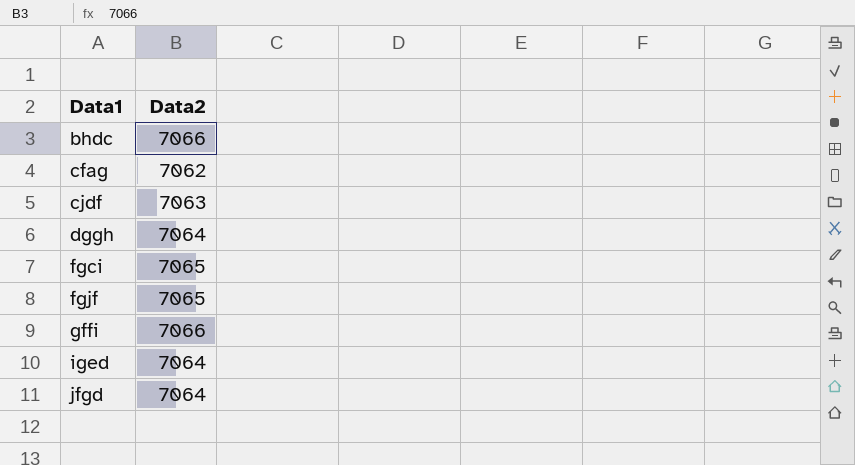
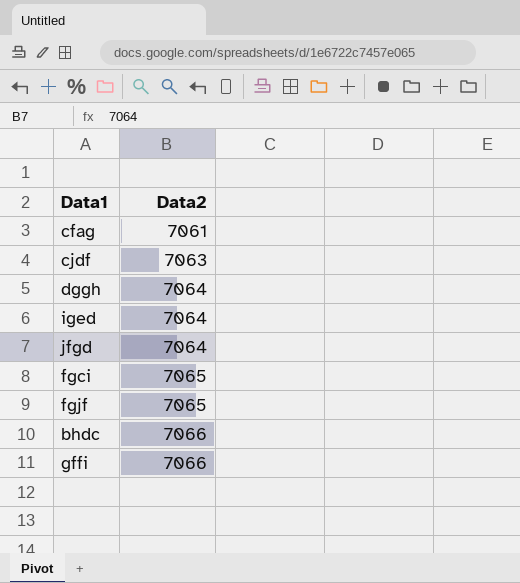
row order: Data1 ascending -> Data2 ascending
cfag | Data2: 7062 -> 7061

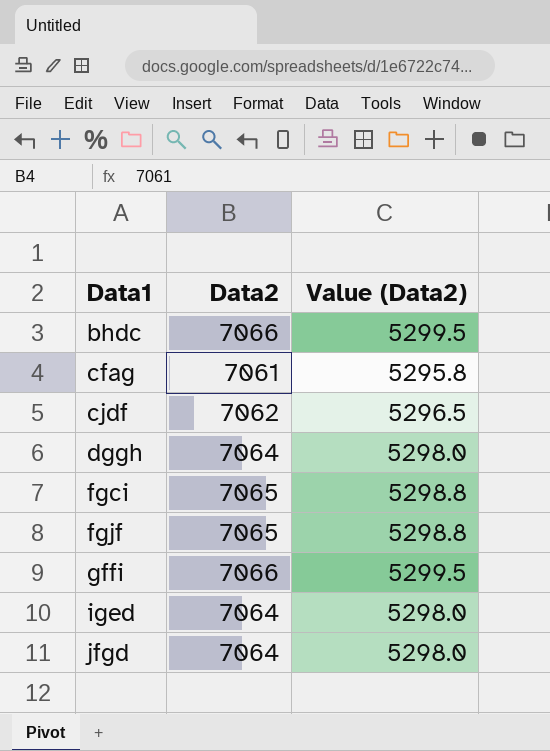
row order: Data2 ascending -> Data1 ascending
column Value (Data2) | formula: none -> [Data2] * 0.75
cjdf | Data2: 7063 -> 7062

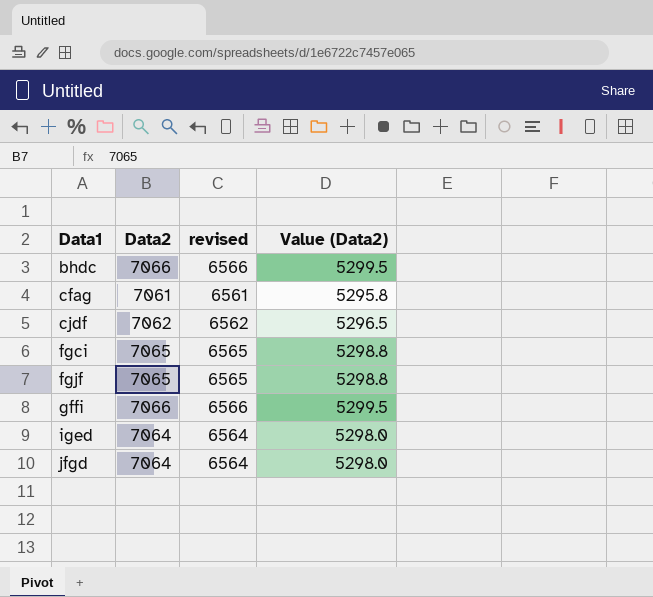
column revised | formula: none -> [Data2] - 500
row dggh: 7064 | 5298.0 -> none

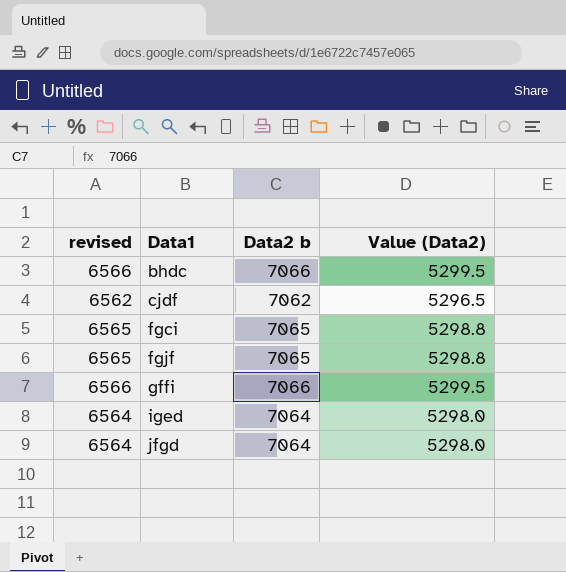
column revised | position: 3 -> 1
column name: Data2 -> Data2 b
row cfag: 7061 | 6561 | 5295.8 -> none

